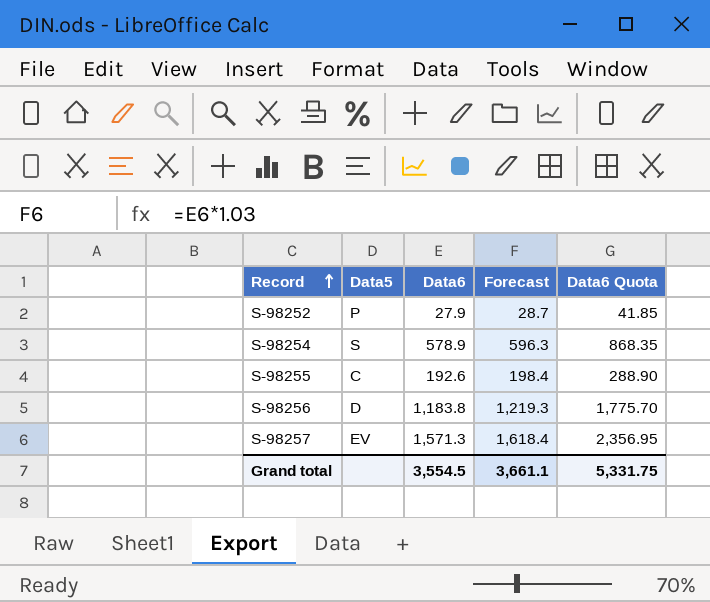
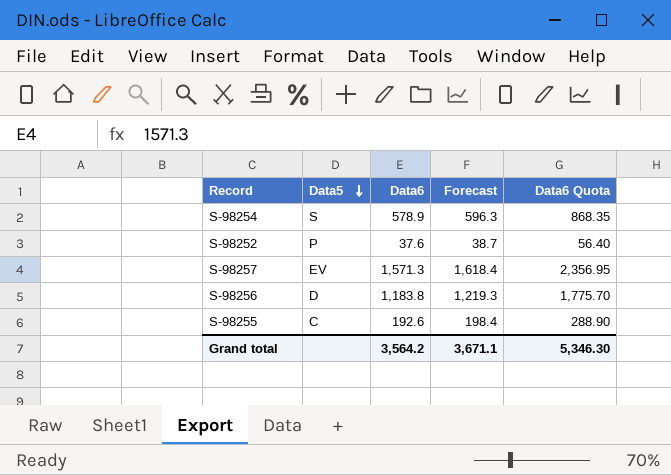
row order: Record ascending -> Data5 descending
S-98252 | Data6: 27.9 -> 37.6
S-98252 | Forecast: 28.7 -> 38.7
S-98252 | Data6 Quota: 41.85 -> 56.40
Grand total | Data6: 3,554.5 -> 3,564.2
Grand total | Forecast: 3,661.1 -> 3,671.1
Grand total | Data6 Quota: 5,331.75 -> 5,346.30

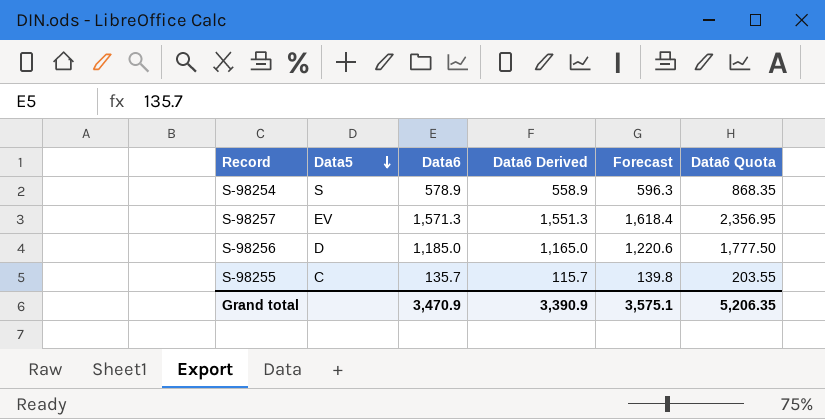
column Data6 Derived | formula: none -> [Data6] - 20
row S-98252: P | 37.6 | 38.7 | 56.40 -> none
S-98256 | Data6: 1,183.8 -> 1,185.0
S-98256 | Forecast: 1,219.3 -> 1,220.6
S-98256 | Data6 Quota: 1,775.70 -> 1,777.50
S-98255 | Data6: 192.6 -> 135.7
S-98255 | Forecast: 198.4 -> 139.8
S-98255 | Data6 Quota: 288.90 -> 203.55
Grand total | Data6: 3,564.2 -> 3,470.9
Grand total | Forecast: 3,671.1 -> 3,575.1
Grand total | Data6 Quota: 5,346.30 -> 5,206.35

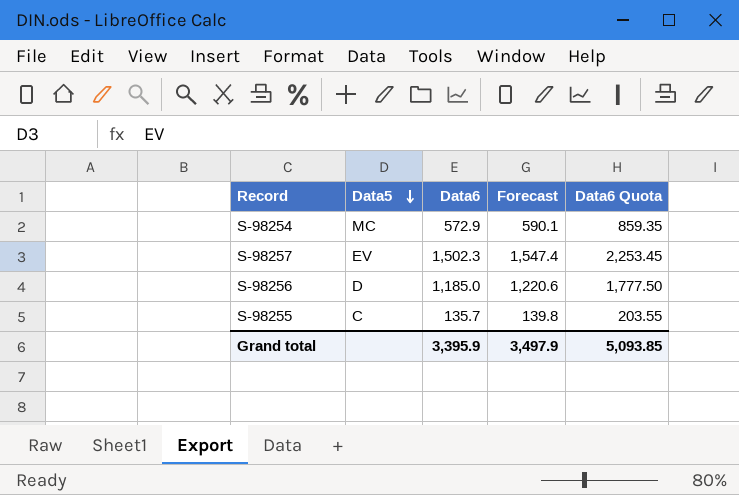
column Data6 Derived | formula: [Data6] - 20 -> none
S-98254 | Data5: S -> MC
S-98254 | Data6: 578.9 -> 572.9
S-98254 | Forecast: 596.3 -> 590.1
S-98254 | Data6 Quota: 868.35 -> 859.35
S-98257 | Data6: 1,571.3 -> 1,502.3
S-98257 | Forecast: 1,618.4 -> 1,547.4
S-98257 | Data6 Quota: 2,356.95 -> 2,253.45
Grand total | Data6: 3,470.9 -> 3,395.9
Grand total | Forecast: 3,575.1 -> 3,497.9
Grand total | Data6 Quota: 5,206.35 -> 5,093.85

